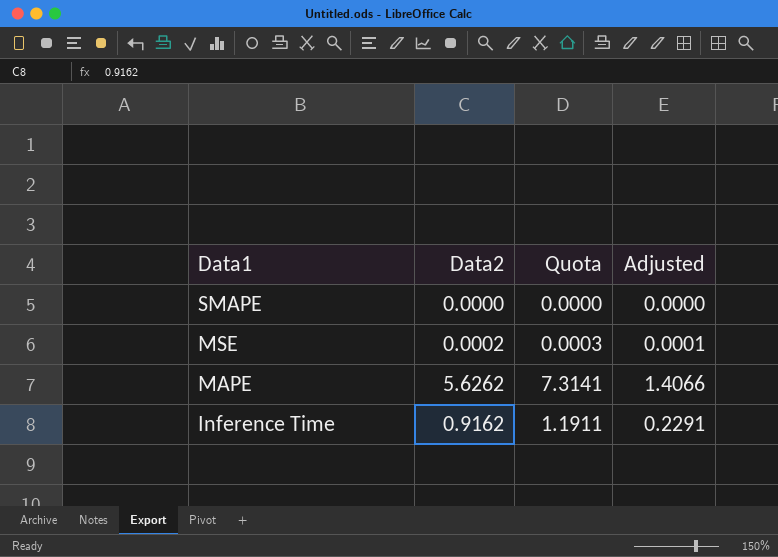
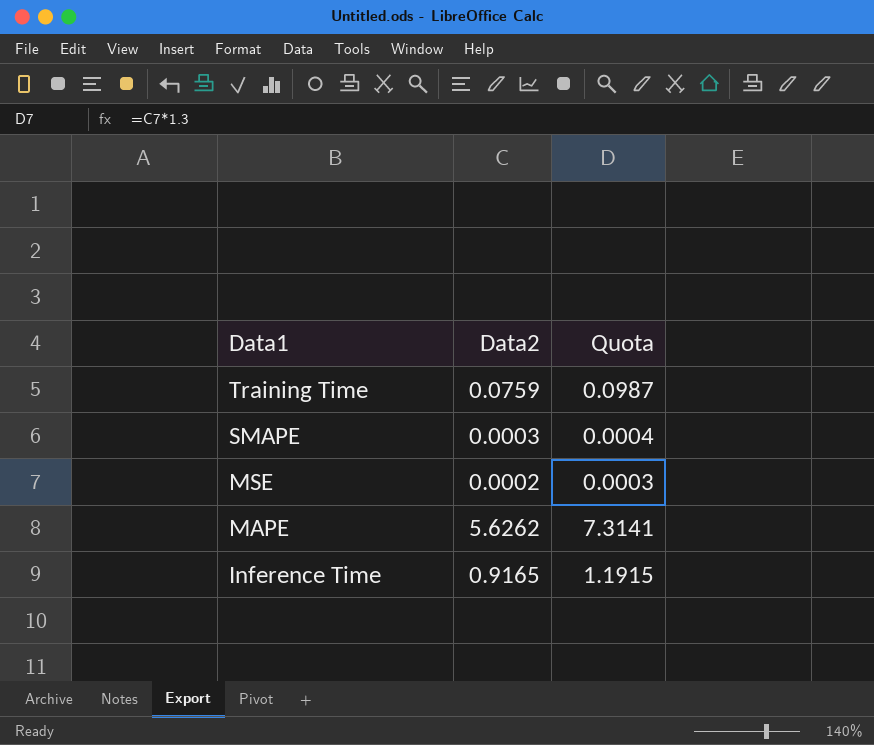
column Adjusted | formula: [Data2] * 0.25 -> none
row Training Time: none -> 0.0759 | 0.0987
SMAPE | Data2: 0.0000 -> 0.0003
SMAPE | Quota: 0.0000 -> 0.0004
Inference Time | Data2: 0.9162 -> 0.9165
Inference Time | Quota: 1.1911 -> 1.1915

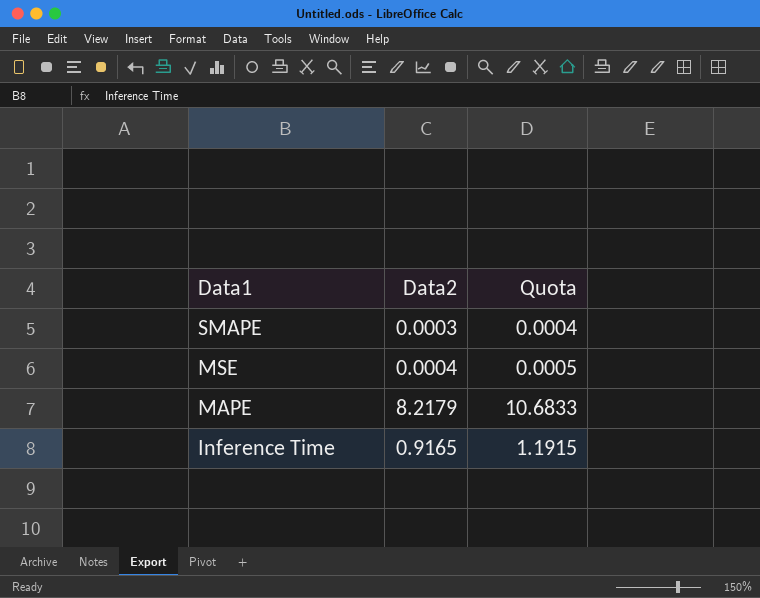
row Training Time: 0.0759 | 0.0987 -> none
MSE | Data2: 0.0002 -> 0.0004
MSE | Quota: 0.0003 -> 0.0005
MAPE | Data2: 5.6262 -> 8.2179
MAPE | Quota: 7.3141 -> 10.6833

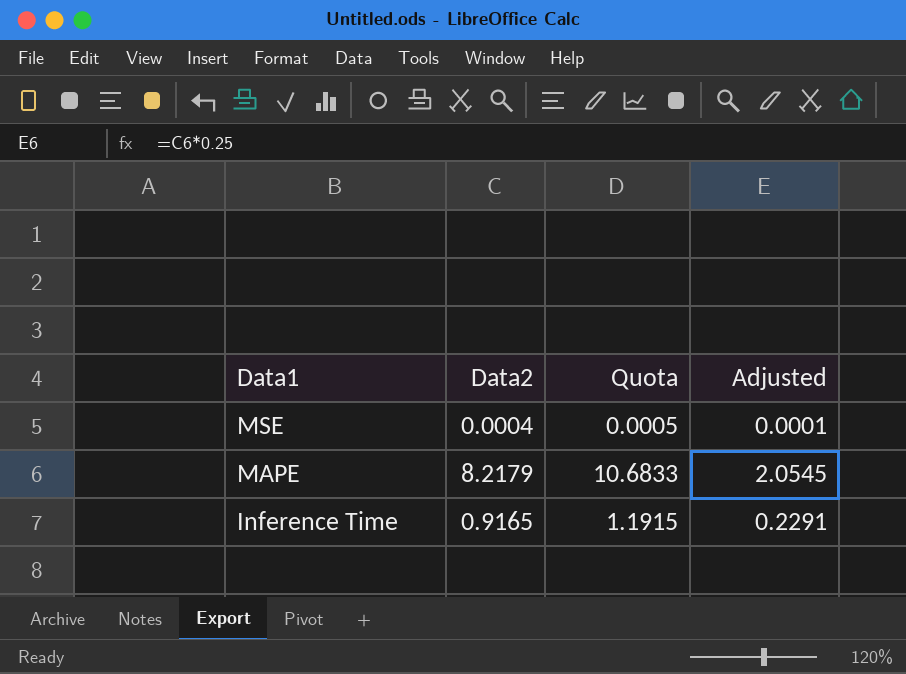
column Adjusted | formula: none -> [Data2] * 0.25
row SMAPE: 0.0003 | 0.0004 -> none

